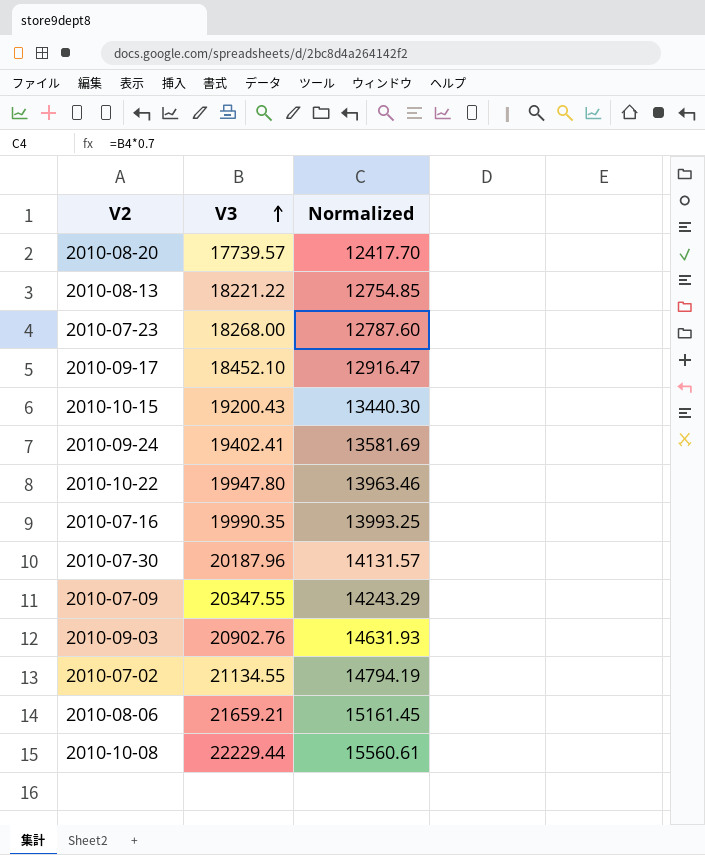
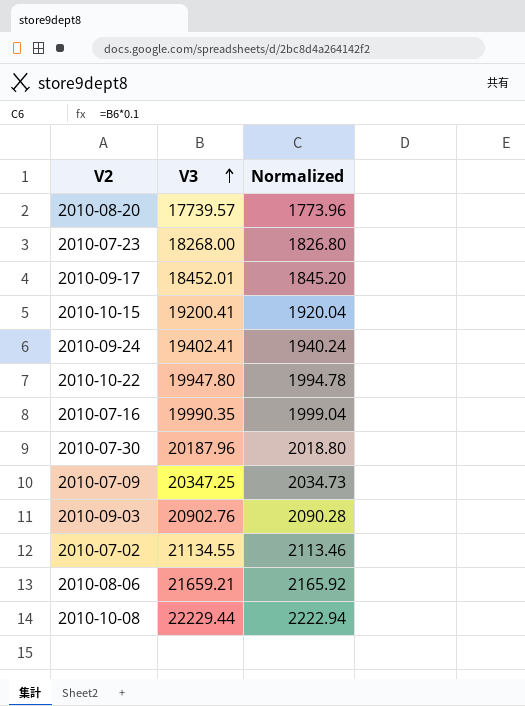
column Normalized | formula: [V3] * 0.7 -> [V3] * 0.1
row 2010-08-13: 18221.22 | 12754.85 -> none
2010-09-17 | V3: 18452.10 -> 18452.01
2010-10-15 | V3: 19200.43 -> 19200.41
2010-07-09 | V3: 20347.55 -> 20347.25

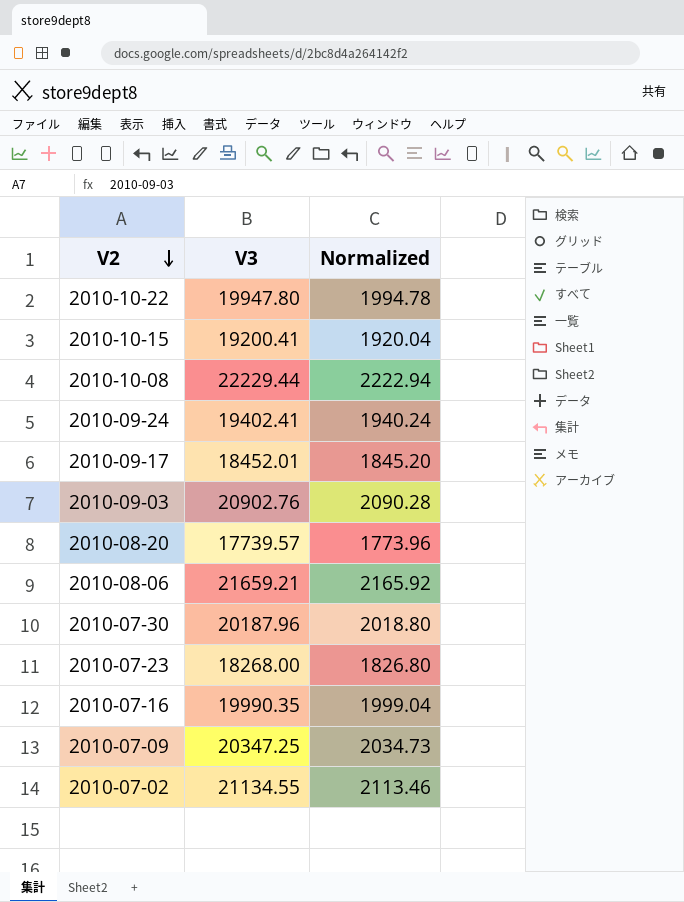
row order: V3 ascending -> V2 descending

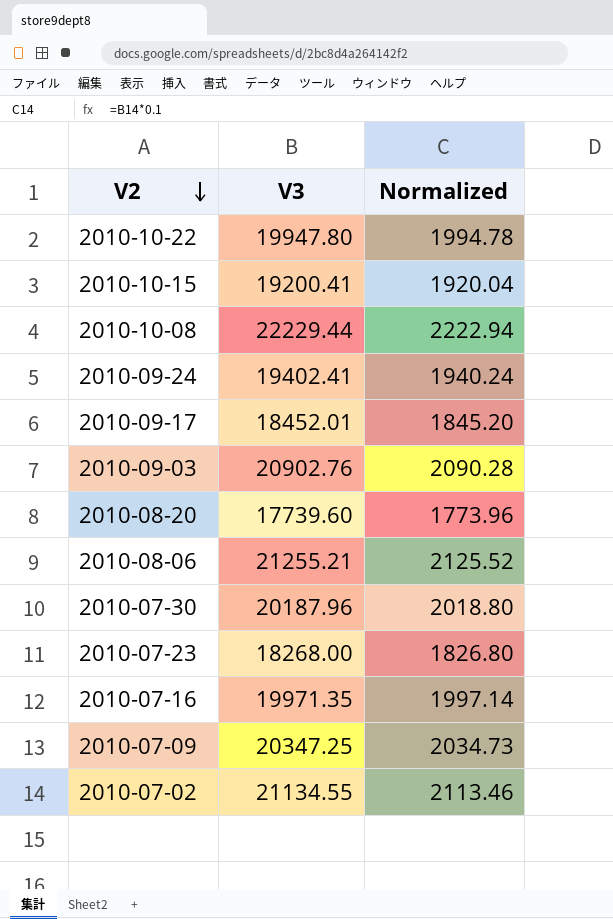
2010-08-20 | V3: 17739.57 -> 17739.60
2010-08-06 | V3: 21659.21 -> 21255.21
2010-08-06 | Normalized: 2165.92 -> 2125.52
2010-07-16 | V3: 19990.35 -> 19971.35
2010-07-16 | Normalized: 1999.04 -> 1997.14

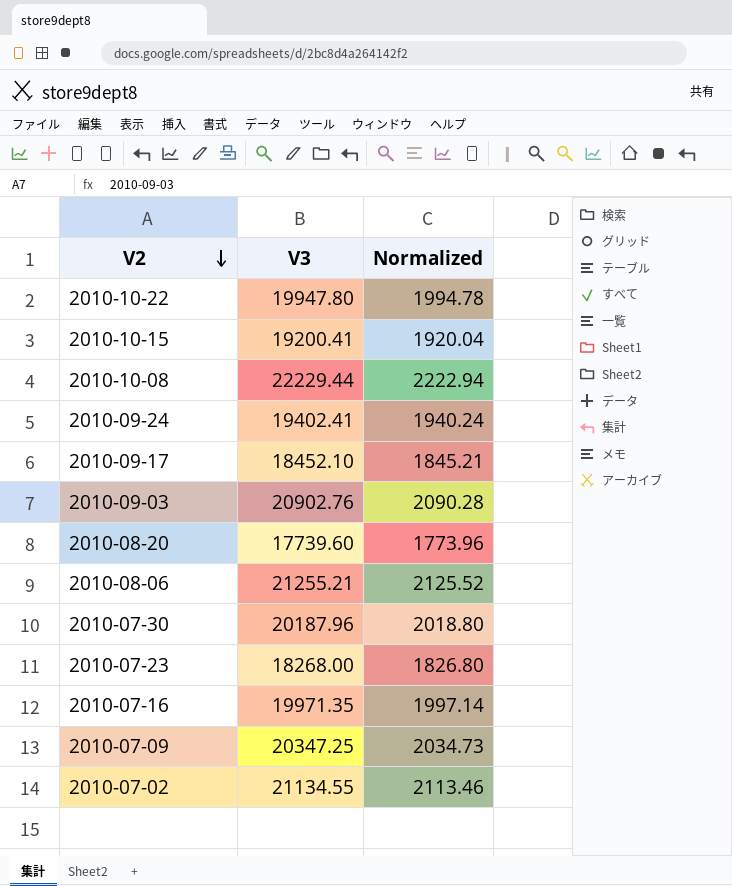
2010-09-17 | V3: 18452.01 -> 18452.10
2010-09-17 | Normalized: 1845.20 -> 1845.21

